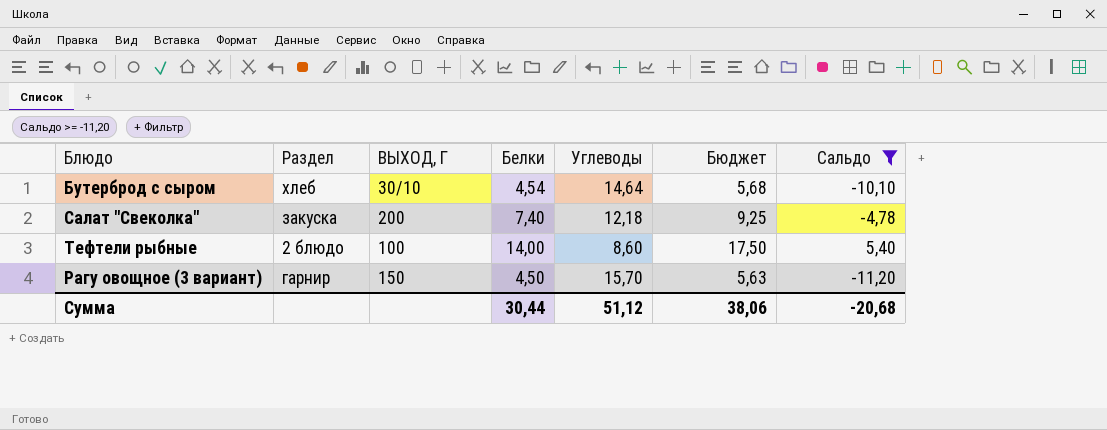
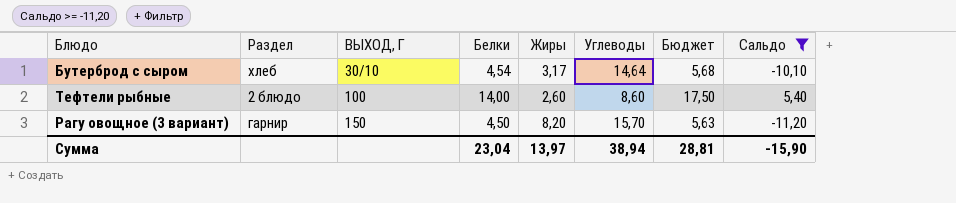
column Жиры | position: none -> 5
row Салат "Свеколка": закуска | 200 | 7,40 | 12,18 | 9,25 | -4,78 -> none
Сумма | Белки: 30,44 -> 23,04
Сумма | Углеводы: 51,12 -> 38,94
Сумма | Бюджет: 38,06 -> 28,81
Сумма | Сальдо: -20,68 -> -15,90

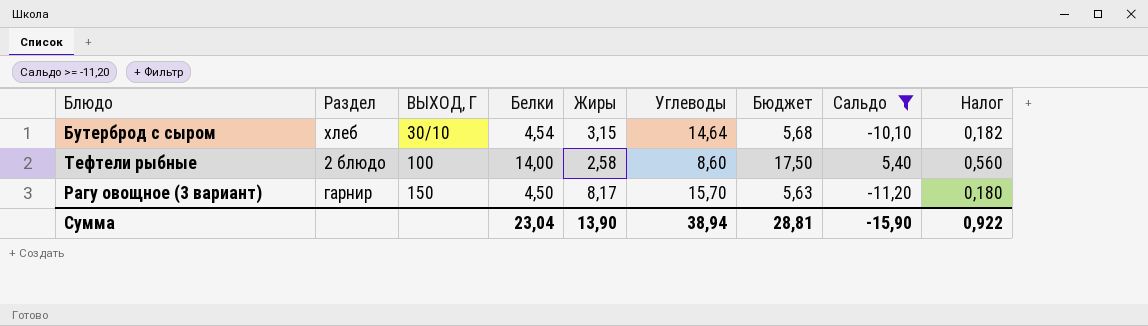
column Налог | formula: none -> [Белки] * 0,04
Бутерброд с сыром | Жиры: 3,17 -> 3,15
Тефтели рыбные | Жиры: 2,60 -> 2,58
Рагу овощное (3 вариант) | Жиры: 8,20 -> 8,17
Сумма | Жиры: 13,97 -> 13,90

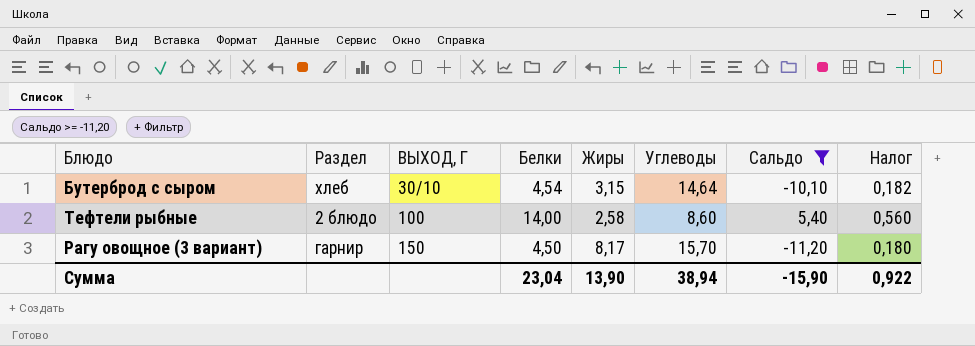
column Бюджет | formula: [Белки] * 1,25 -> none

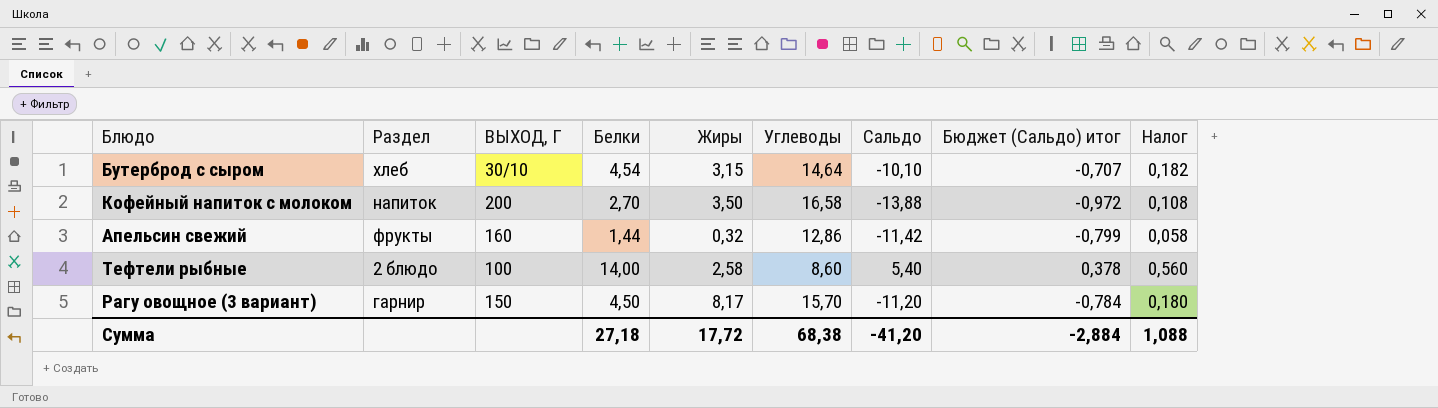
filter: Сальдо >= -11,20 -> none
column Бюджет (Сальдо) итог | formula: none -> [Сальдо] * 0,07
Сумма | Белки: 23,04 -> 27,18
Сумма | Жиры: 13,90 -> 17,72
Сумма | Углеводы: 38,94 -> 68,38
Сумма | Сальдо: -15,90 -> -41,20
Сумма | Налог: 0,922 -> 1,088

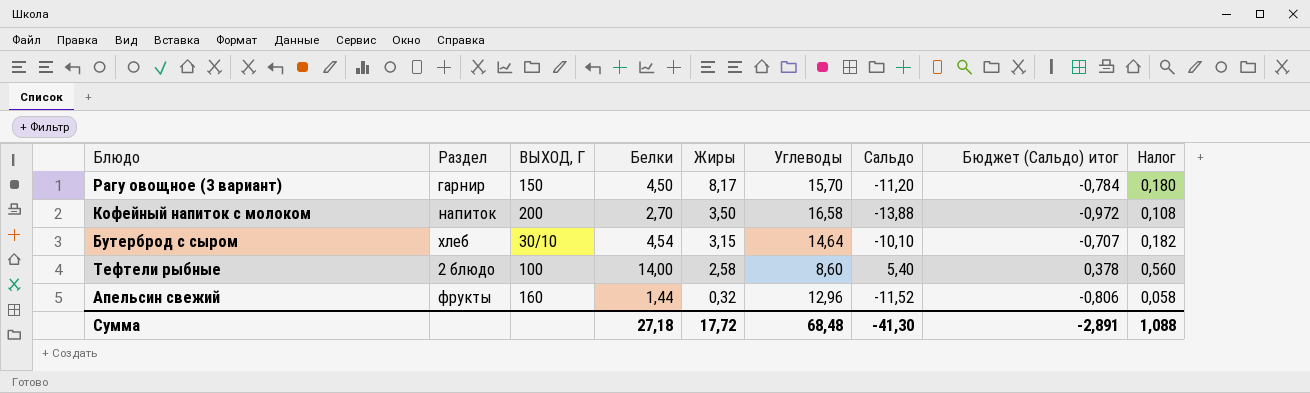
row order: none -> Жиры descending
Апельсин свежий | Углеводы: 12,86 -> 12,96
Апельсин свежий | Сальдо: -11,42 -> -11,52
Апельсин свежий | Бюджет (Сальдо) итог: -0,799 -> -0,806
Сумма | Углеводы: 68,38 -> 68,48
Сумма | Сальдо: -41,20 -> -41,30
Сумма | Бюджет (Сальдо) итог: -2,884 -> -2,891

